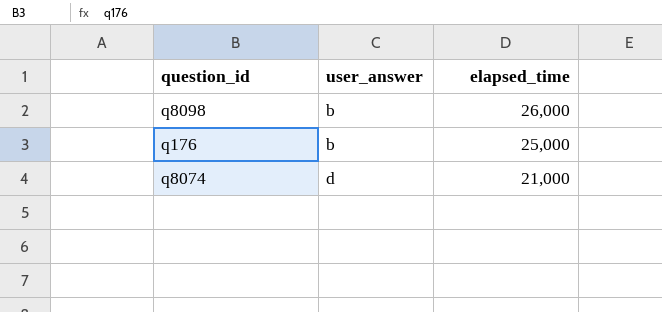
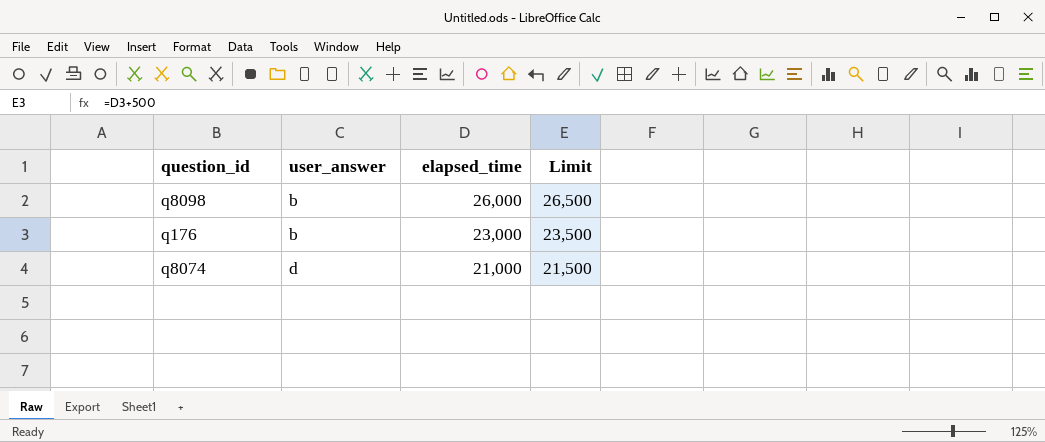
column Limit | formula: none -> [elapsed_time] + 500
q176 | elapsed_time: 25,000 -> 23,000

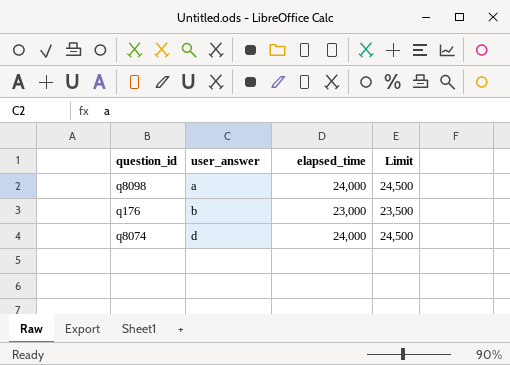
q8098 | user_answer: b -> a
q8098 | elapsed_time: 26,000 -> 24,000
q8098 | Limit: 26,500 -> 24,500
q8074 | elapsed_time: 21,000 -> 24,000
q8074 | Limit: 21,500 -> 24,500

